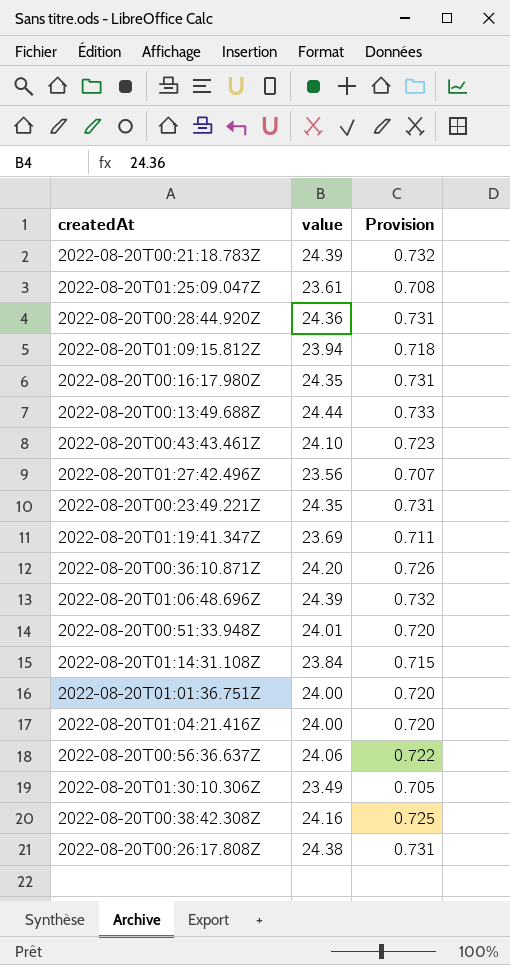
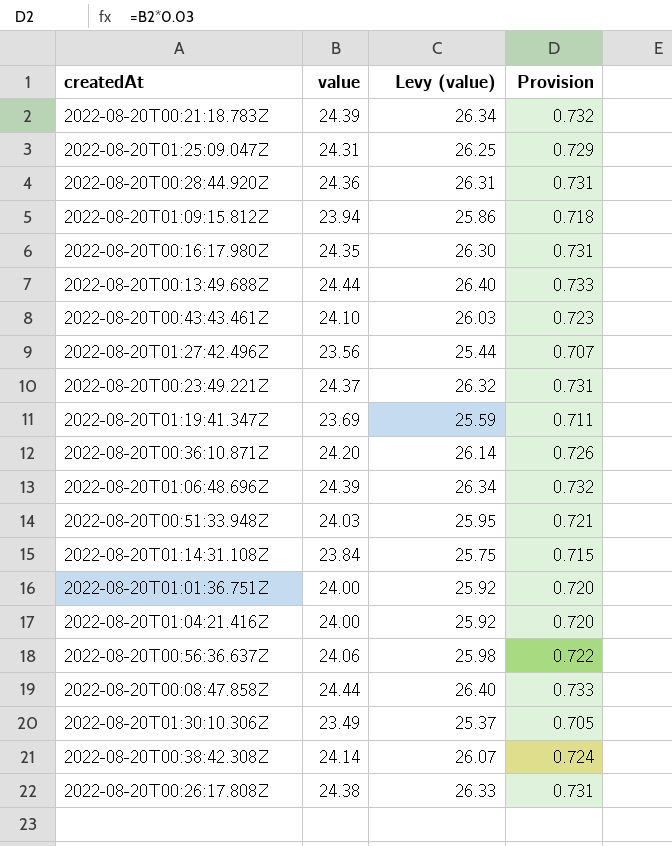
column Levy (value) | formula: none -> [value] * 1.08
2022-08-20T01:25:09.047Z | value: 23.61 -> 24.31
2022-08-20T01:25:09.047Z | Provision: 0.708 -> 0.729
2022-08-20T00:23:49.221Z | value: 24.35 -> 24.37
2022-08-20T00:51:33.948Z | value: 24.01 -> 24.03
2022-08-20T00:51:33.948Z | Provision: 0.720 -> 0.721
row 2022-08-20T00:08:47.858Z: none -> 24.44 | 26.40 | 0.733
2022-08-20T00:38:42.308Z | value: 24.16 -> 24.14
2022-08-20T00:38:42.308Z | Provision: 0.725 -> 0.724

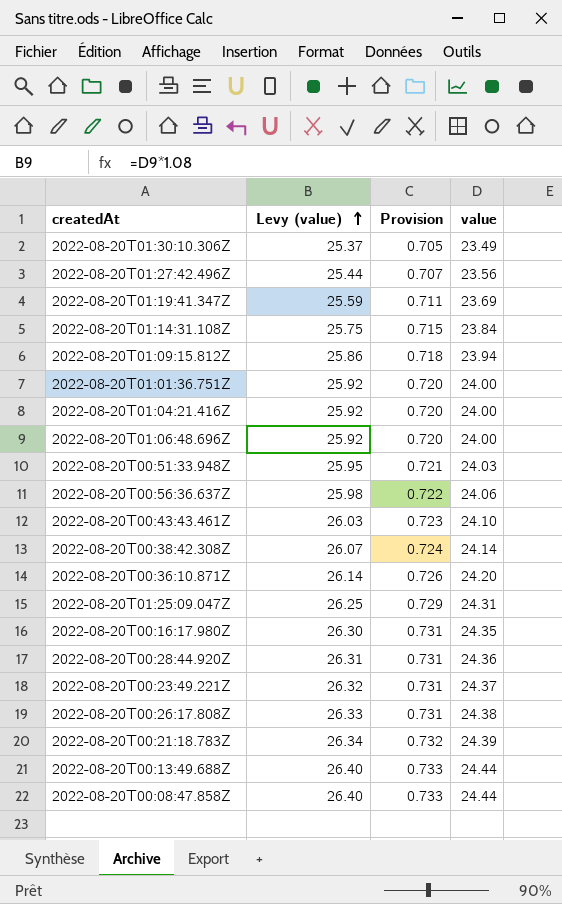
row order: none -> Levy (value) ascending
column value | position: 2 -> 4
2022-08-20T01:06:48.696Z | Levy (value): 26.34 -> 25.92
2022-08-20T01:06:48.696Z | Provision: 0.732 -> 0.720
2022-08-20T01:06:48.696Z | value: 24.39 -> 24.00

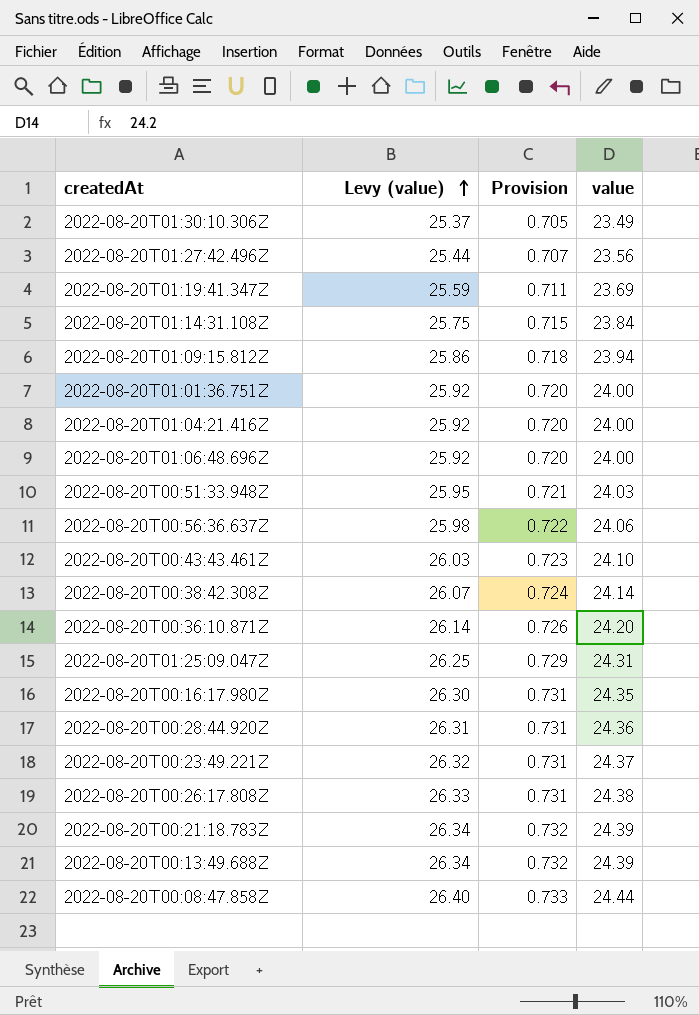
2022-08-20T00:13:49.688Z | Levy (value): 26.40 -> 26.34
2022-08-20T00:13:49.688Z | Provision: 0.733 -> 0.732
2022-08-20T00:13:49.688Z | value: 24.44 -> 24.39

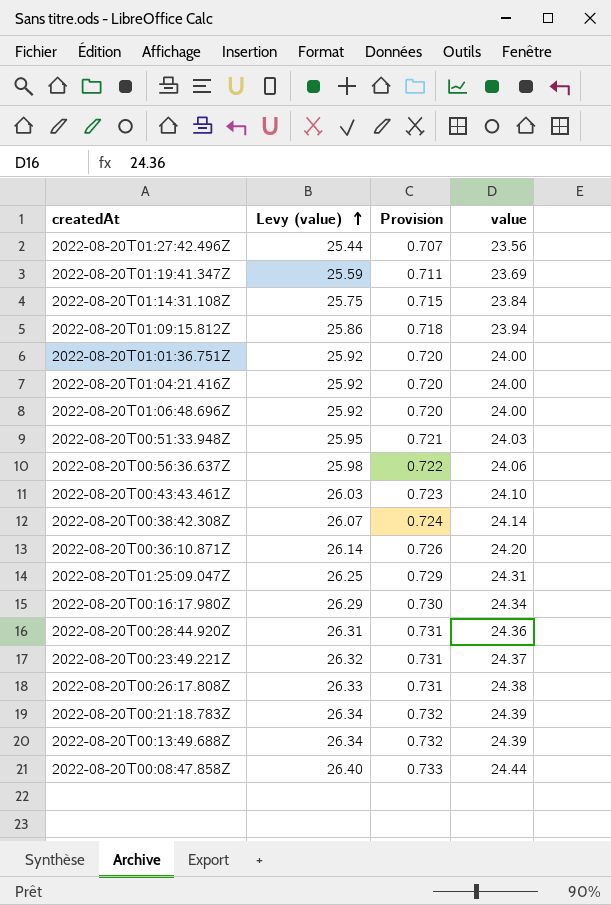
row 2022-08-20T01:30:10.306Z: 25.37 | 0.705 | 23.49 -> none
2022-08-20T00:16:17.980Z | Levy (value): 26.30 -> 26.29
2022-08-20T00:16:17.980Z | Provision: 0.731 -> 0.730
2022-08-20T00:16:17.980Z | value: 24.35 -> 24.34

